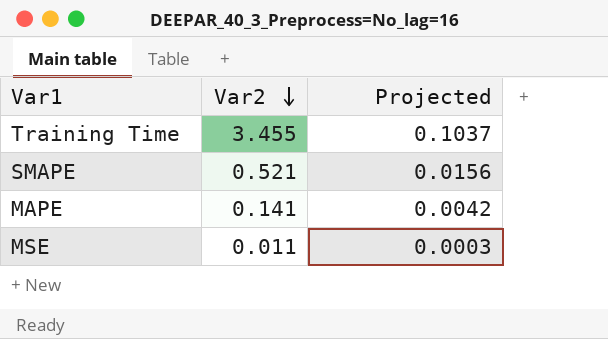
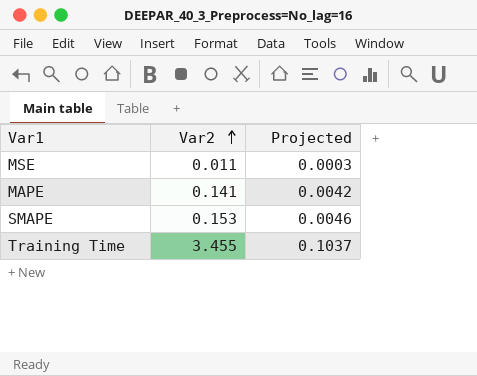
row order: Var2 descending -> Var2 ascending
SMAPE | Var2: 0.521 -> 0.153
SMAPE | Projected: 0.0156 -> 0.0046

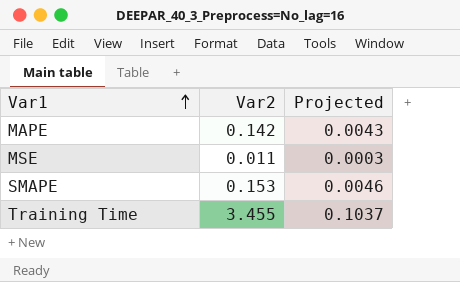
row order: Var2 ascending -> Var1 ascending
MAPE | Var2: 0.141 -> 0.142
MAPE | Projected: 0.0042 -> 0.0043

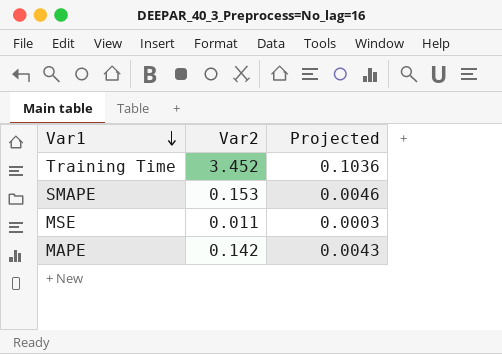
row order: Var1 ascending -> Var1 descending
Training Time | Var2: 3.455 -> 3.452
Training Time | Projected: 0.1037 -> 0.1036

